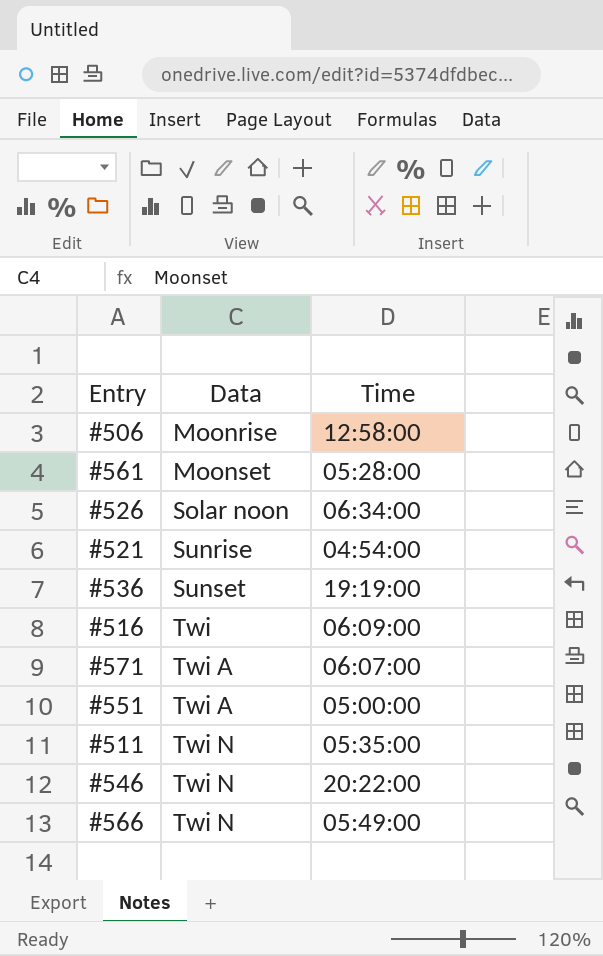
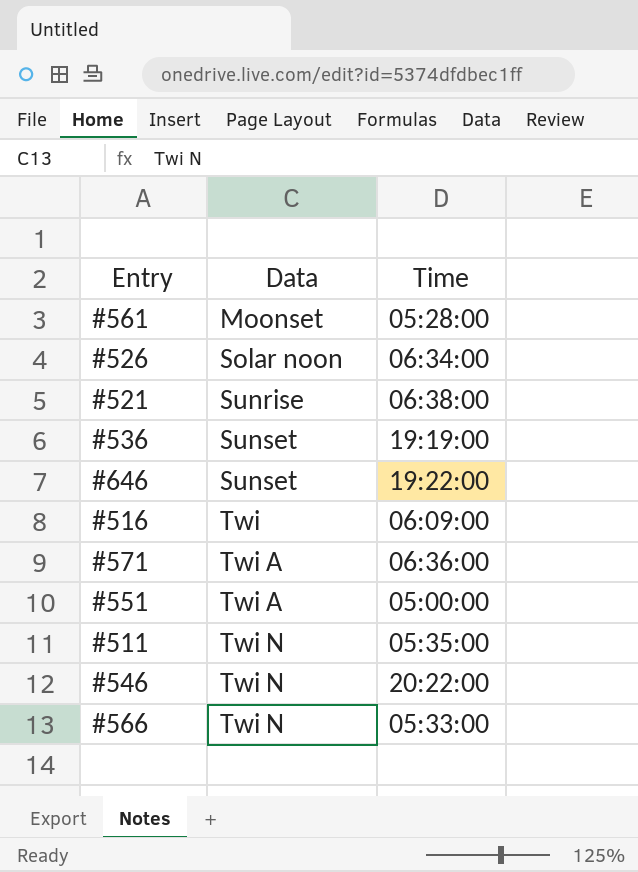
row #506: Moonrise | 12:58:00 -> none
#521 | Time: 04:54:00 -> 06:38:00
row #646: none -> Sunset | 19:22:00
#571 | Time: 06:07:00 -> 06:36:00
#566 | Time: 05:49:00 -> 05:33:00

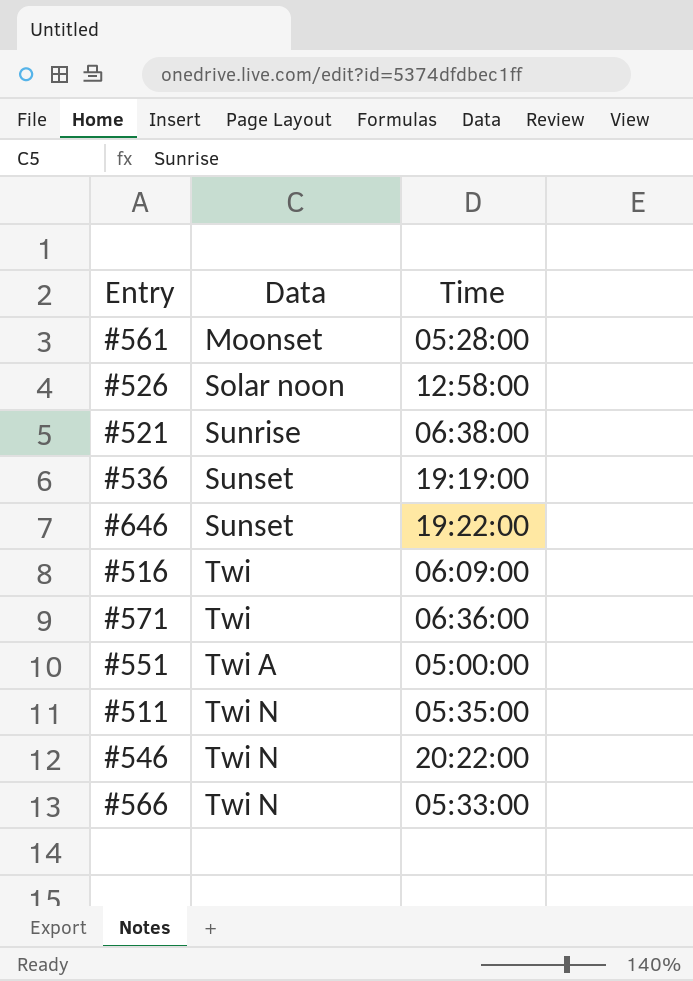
#526 | Time: 06:34:00 -> 12:58:00
#571 | Data: Twi A -> Twi

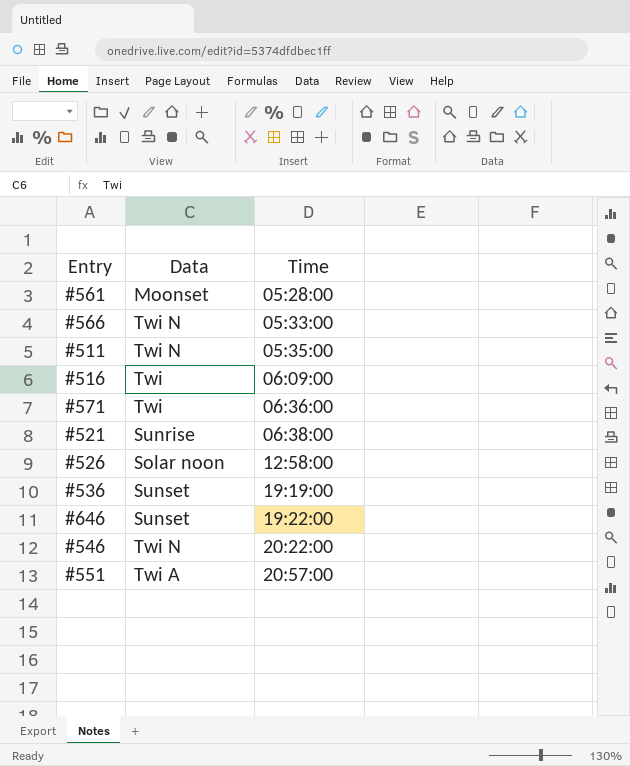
row order: Data ascending -> Time ascending
#551 | Time: 05:00:00 -> 20:57:00

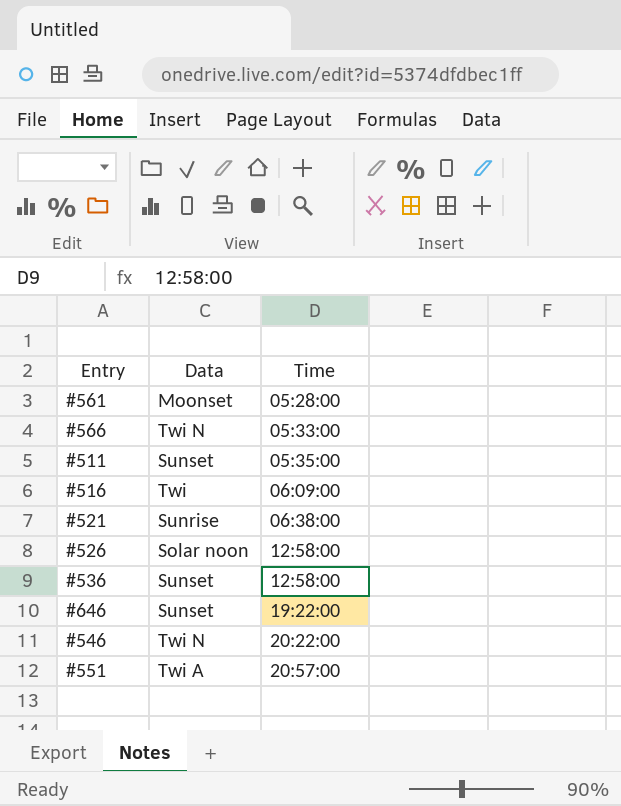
row #571: Twi | 06:36:00 -> none
#511 | Data: Twi N -> Sunset
#536 | Time: 19:19:00 -> 12:58:00

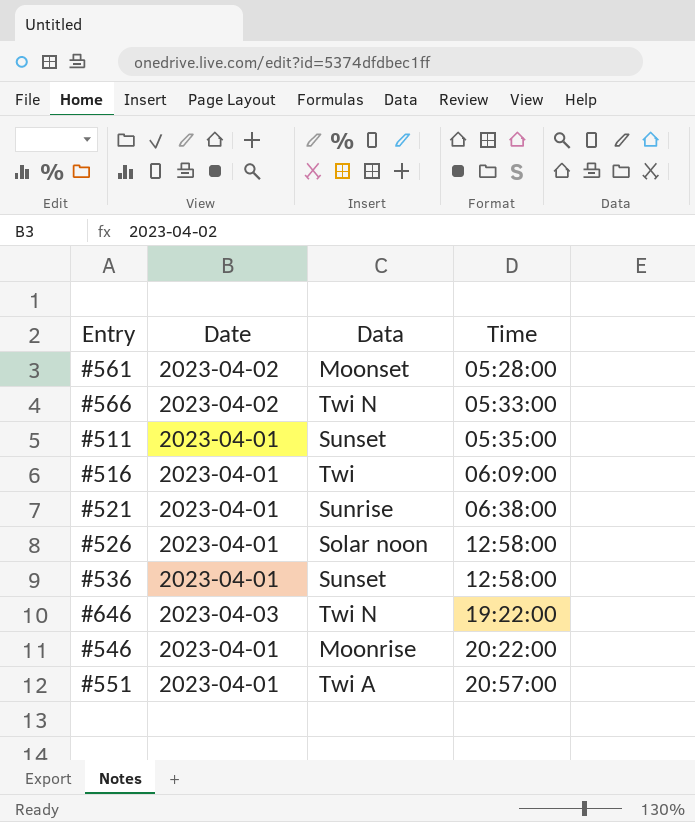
column Date | position: none -> 2
#646 | Data: Sunset -> Twi N
#546 | Data: Twi N -> Moonrise

